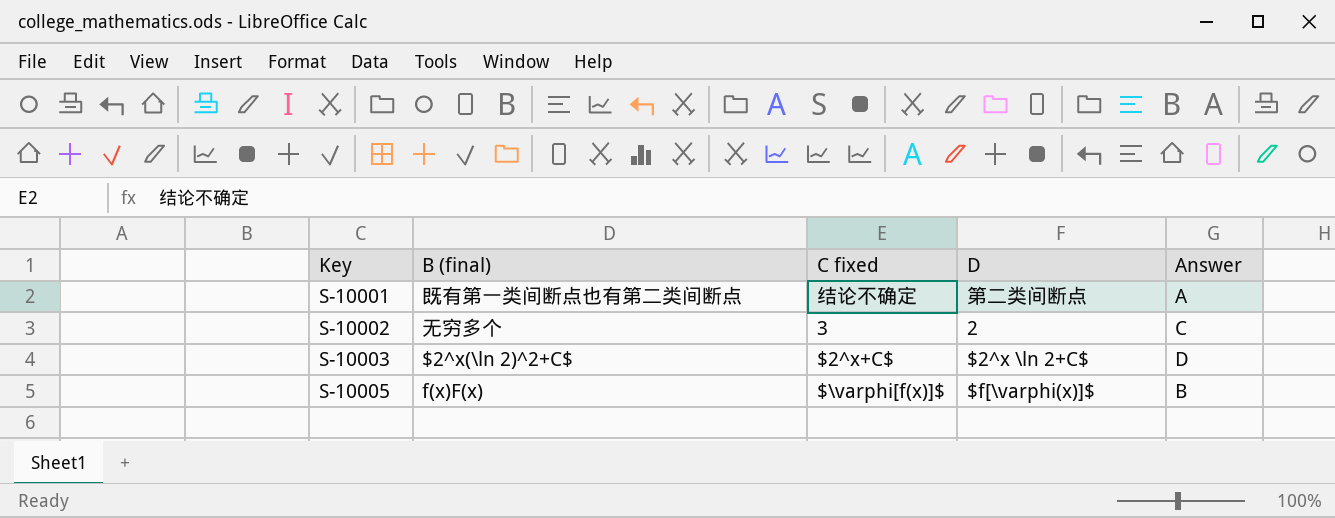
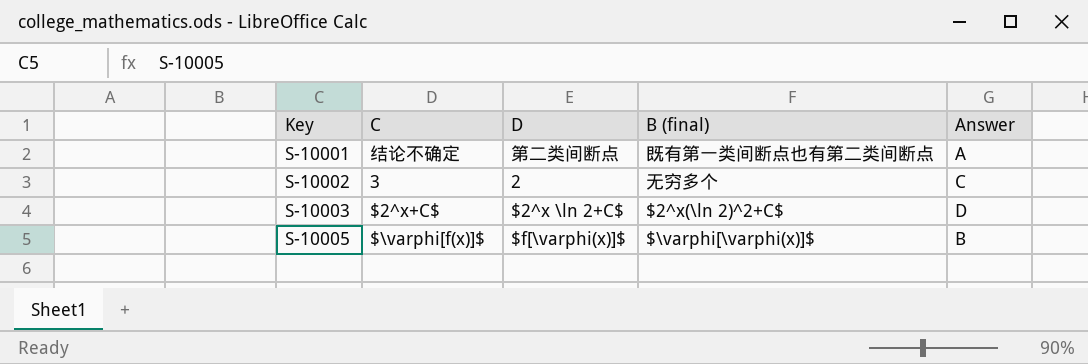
column name: C fixed -> C
column B (final) | position: 2 -> 4
S-10005 | B (final): f(x)F(x) -> $\varphi[\varphi(x)]$

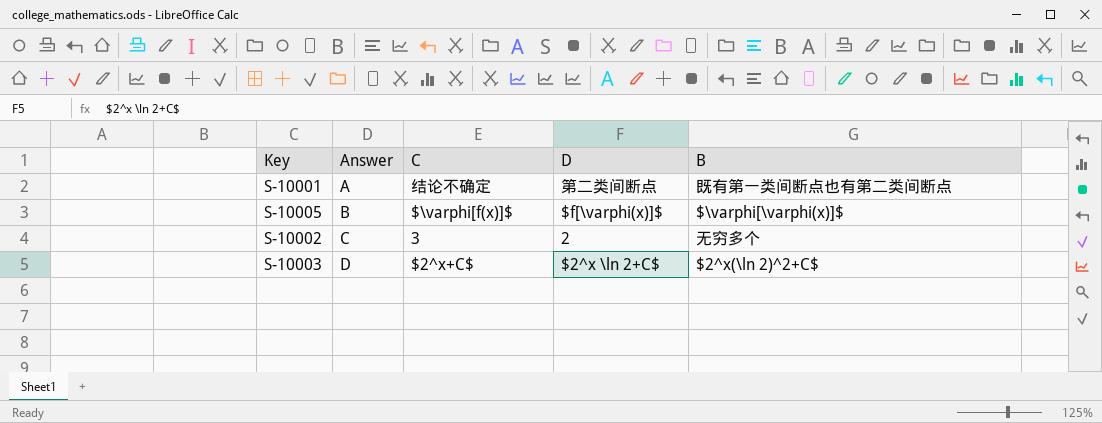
row order: Key ascending -> Answer ascending
column Answer | position: 5 -> 2
column name: B (final) -> B

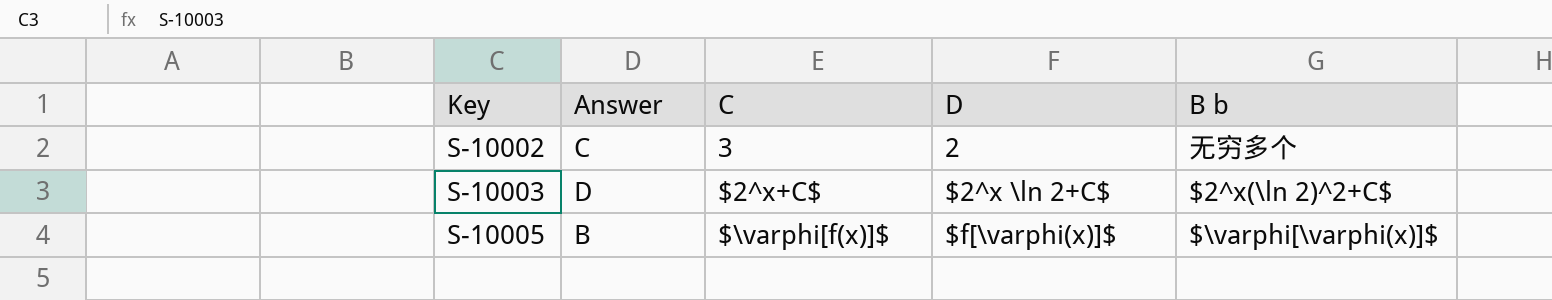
row order: Answer ascending -> Key ascending
column name: B -> B b
row S-10001: A | 结论不确定 | 第二类间断点 | 既有第一类间断点也有第二类间断点 -> none

